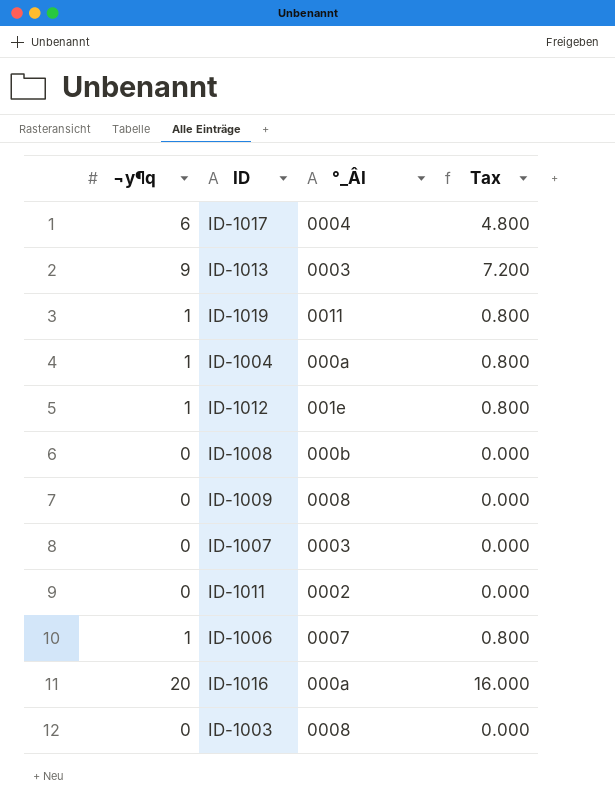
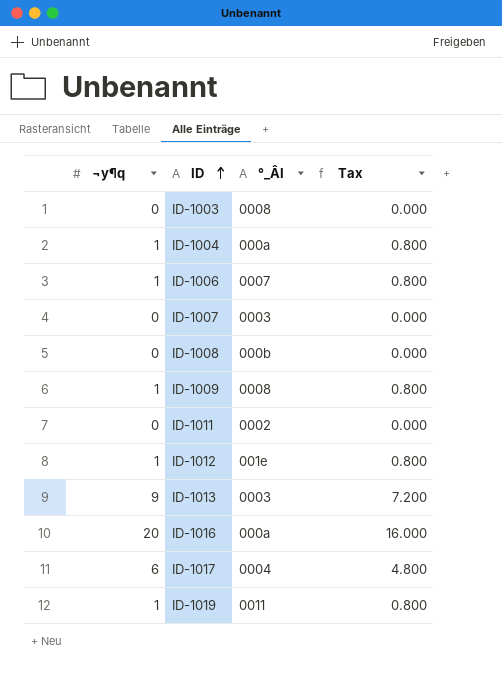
row order: none -> ID ascending
ID-1009 | ¬y¶q: 0 -> 1
ID-1009 | Tax: 0.000 -> 0.800

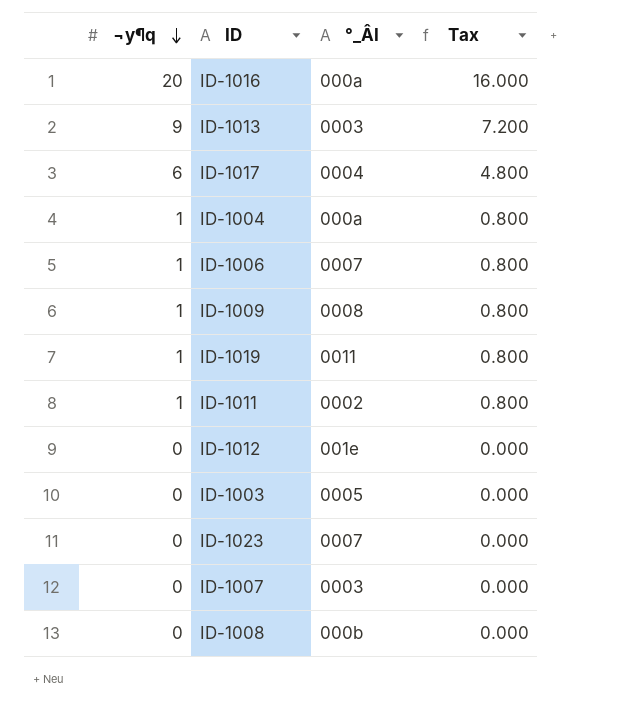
row order: ID ascending -> ¬y¶q descending
ID-1011 | ¬y¶q: 0 -> 1
ID-1011 | Tax: 0.000 -> 0.800
ID-1012 | ¬y¶q: 1 -> 0
ID-1012 | Tax: 0.800 -> 0.000
ID-1003 | °_ÂI: 0008 -> 0005
row ID-1023: none -> 0 | 0007 | 0.000

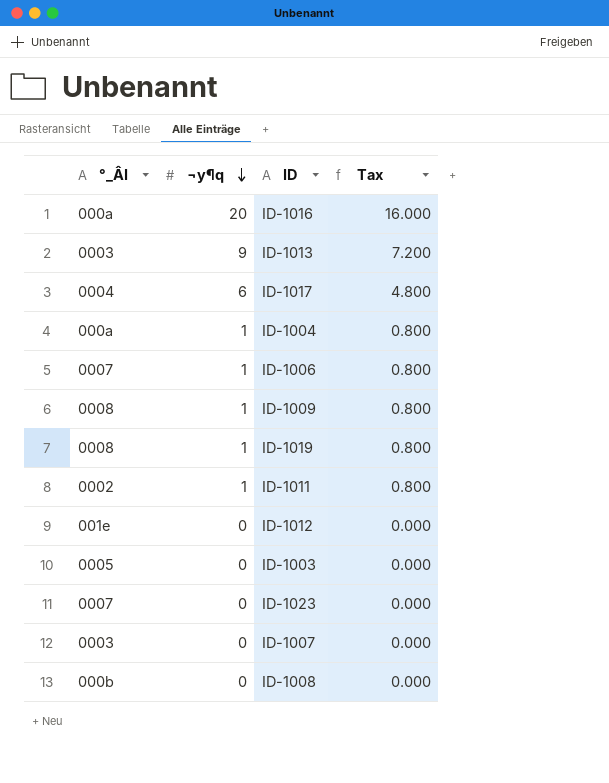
column °_ÂI | position: 3 -> 1
ID-1019 | °_ÂI: 0011 -> 0008

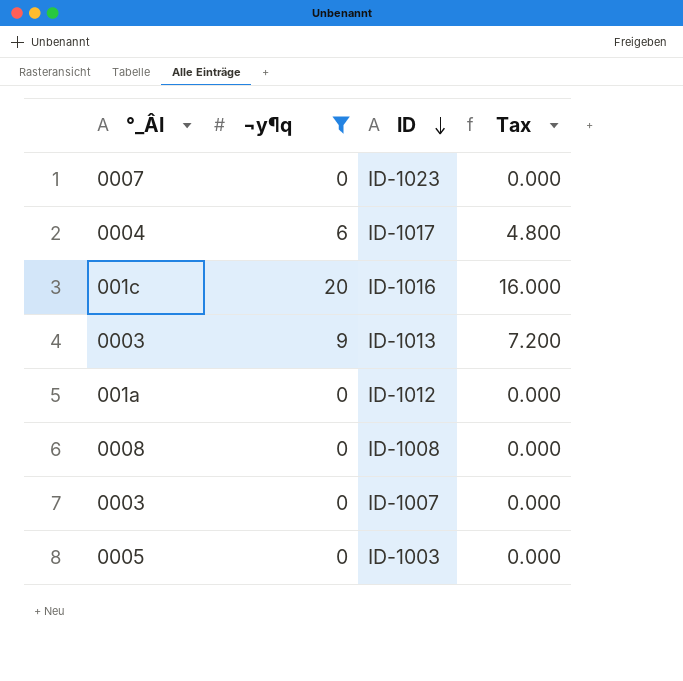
filter: none -> ¬y¶q != 1
row order: ¬y¶q descending -> ID descending
ID-1016 | °_ÂI: 000a -> 001c
ID-1012 | °_ÂI: 001e -> 001a
ID-1008 | °_ÂI: 000b -> 0008

